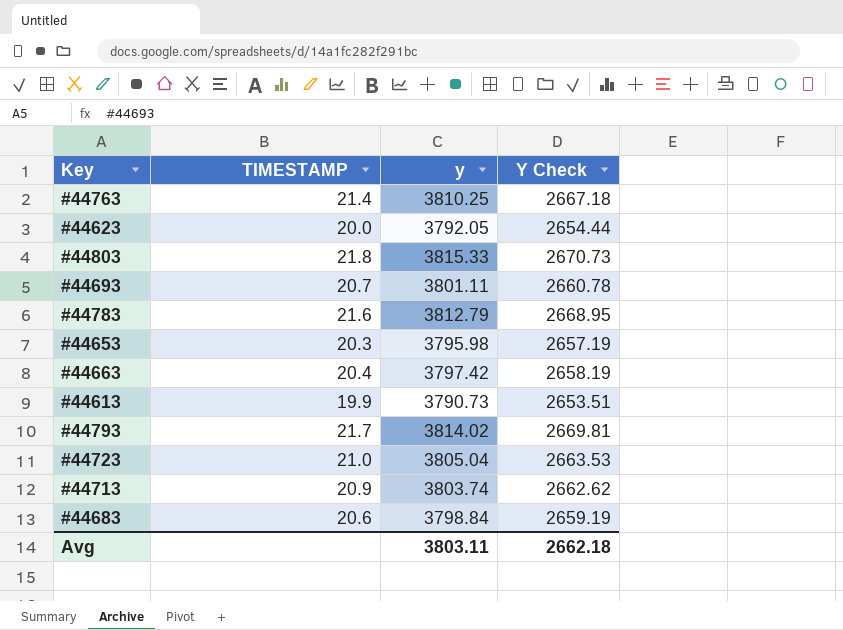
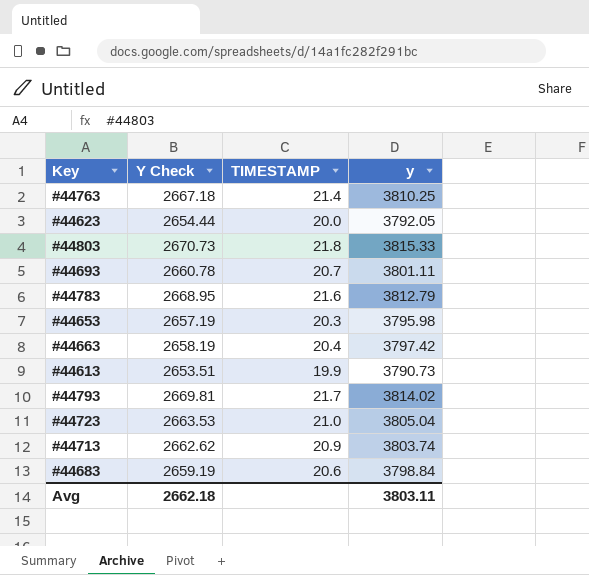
column Y Check | position: 4 -> 2

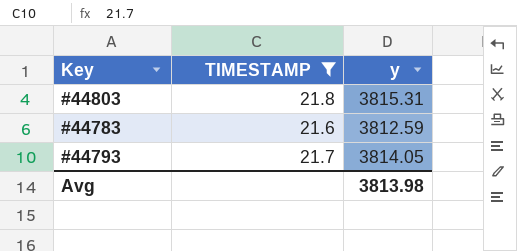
filter: none -> TIMESTAMP >= 21.6
column Y Check | formula: [y] * 0.7 -> none
#44803 | y: 3815.33 -> 3815.31
#44783 | y: 3812.79 -> 3812.59
#44793 | y: 3814.02 -> 3814.05
Avg | y: 3803.11 -> 3813.98

